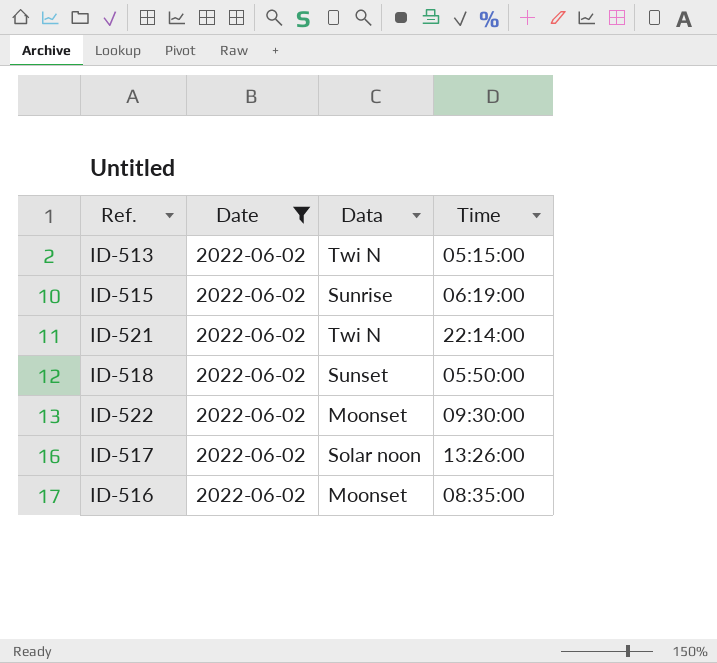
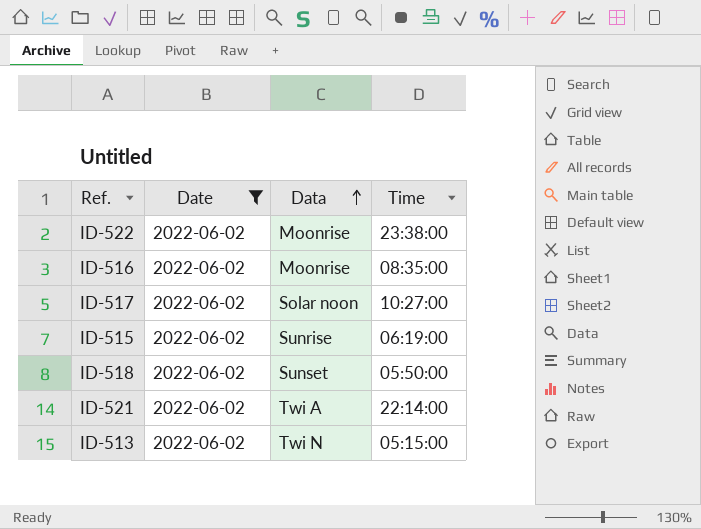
row order: none -> Data ascending
ID-522 | Data: Moonset -> Moonrise
ID-522 | Time: 09:30:00 -> 23:38:00
ID-516 | Data: Moonset -> Moonrise
ID-517 | Time: 13:26:00 -> 10:27:00
ID-521 | Data: Twi N -> Twi A

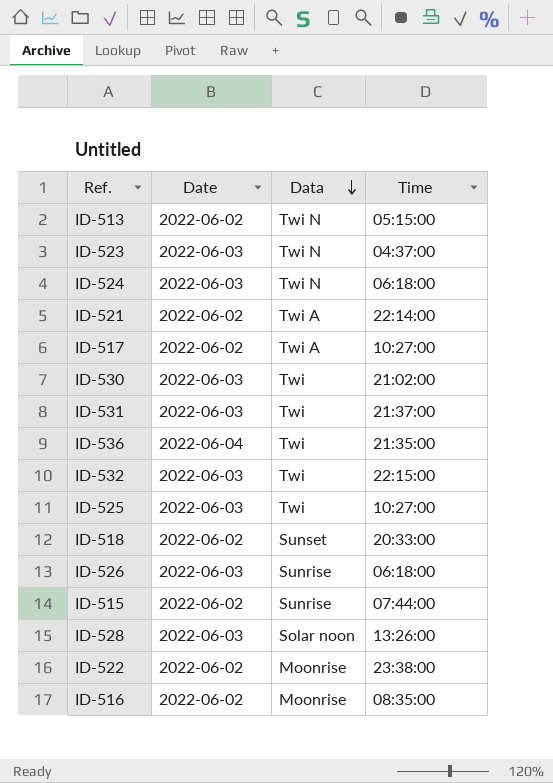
filter: Date = 2022-06-02 -> none
row order: Data ascending -> Data descending
ID-517 | Data: Solar noon -> Twi A
ID-518 | Time: 05:50:00 -> 20:33:00
ID-515 | Time: 06:19:00 -> 07:44:00

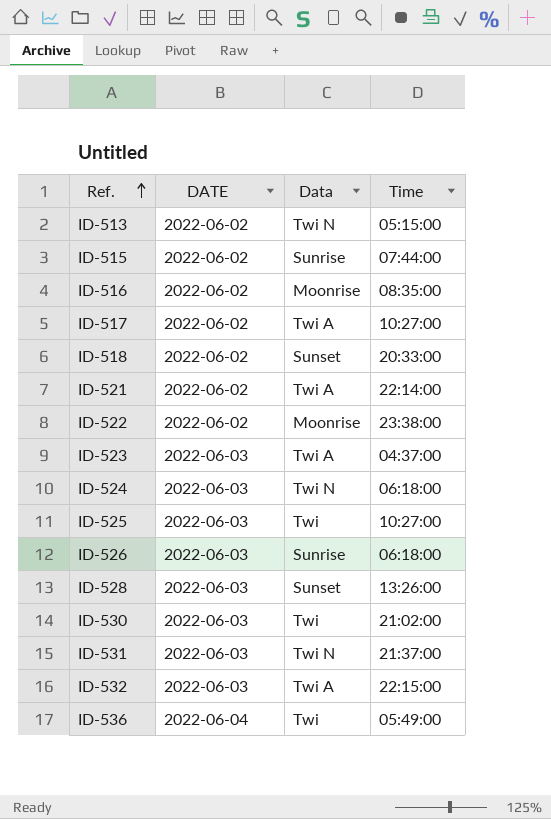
row order: Data descending -> Ref. ascending
column name: Date -> DATE
ID-523 | Data: Twi N -> Twi A
ID-528 | Data: Solar noon -> Sunset
ID-531 | Data: Twi -> Twi N
ID-532 | Data: Twi -> Twi A
ID-536 | Time: 21:35:00 -> 05:49:00

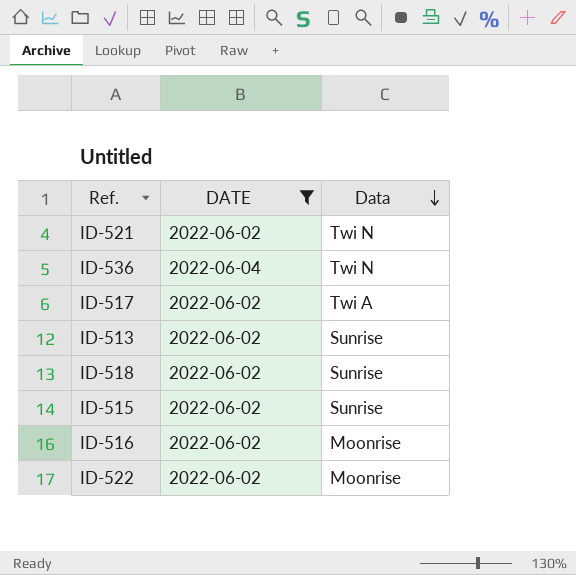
filter: none -> DATE != 2022-06-03
row order: Ref. ascending -> Data descending
column Time | position: 4 -> none
ID-521 | Data: Twi A -> Twi N
ID-536 | Data: Twi -> Twi N
ID-513 | Data: Twi N -> Sunrise
ID-518 | Data: Sunset -> Sunrise

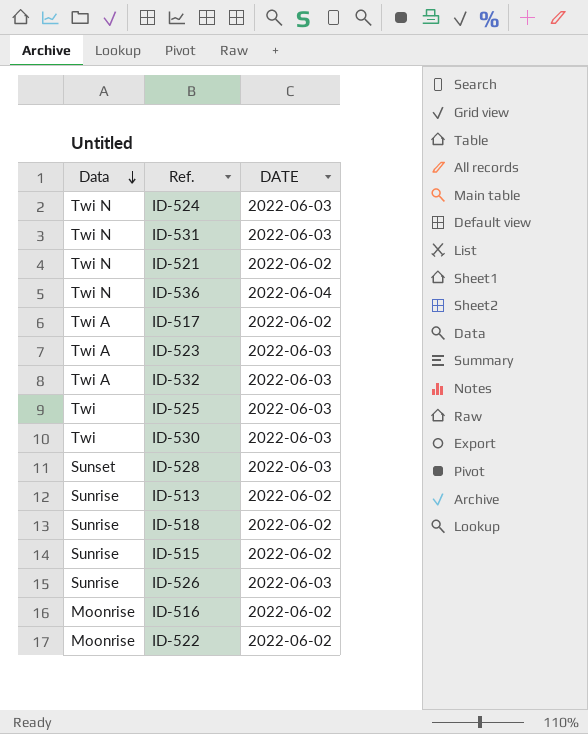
filter: DATE != 2022-06-03 -> none
column Data | position: 3 -> 1

